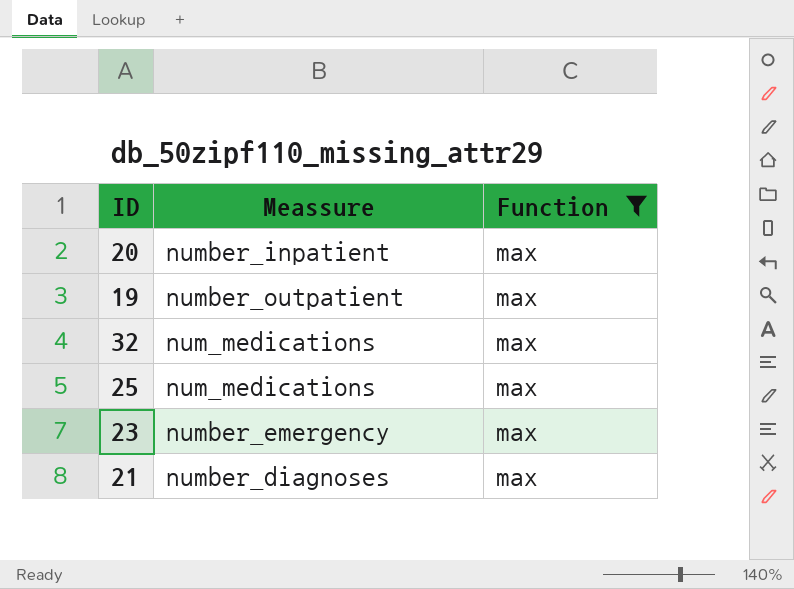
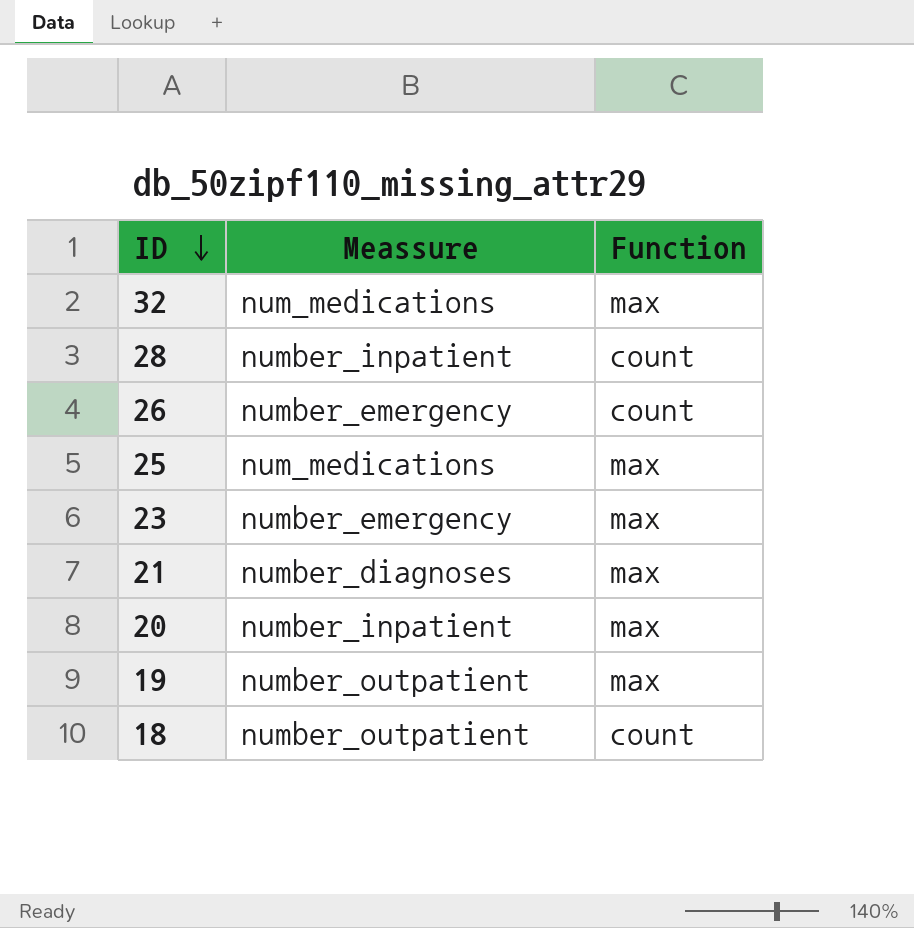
filter: Function = max -> none
row order: none -> ID descending

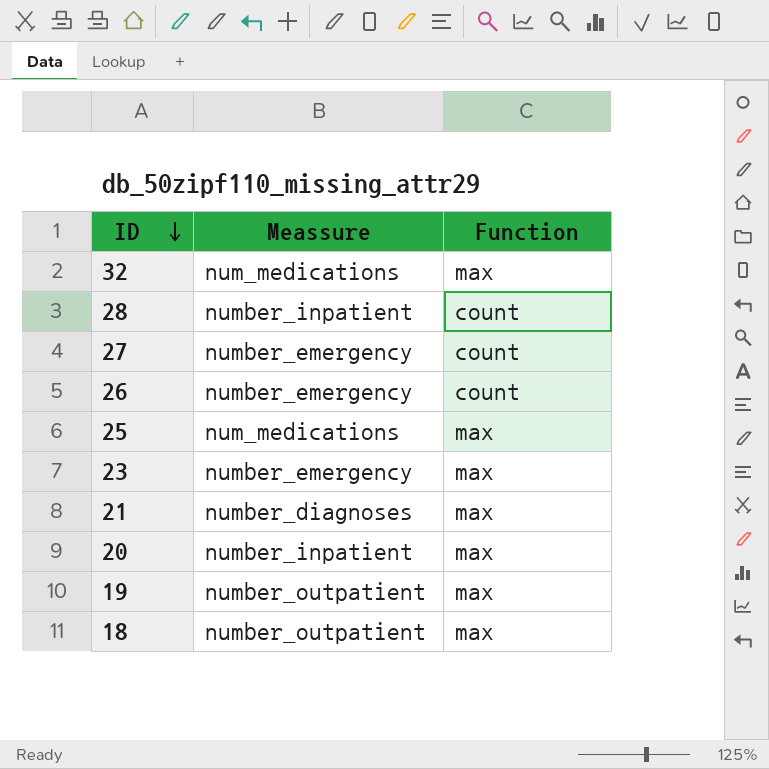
row 27: none -> number_emergency | count
18 | Function: count -> max

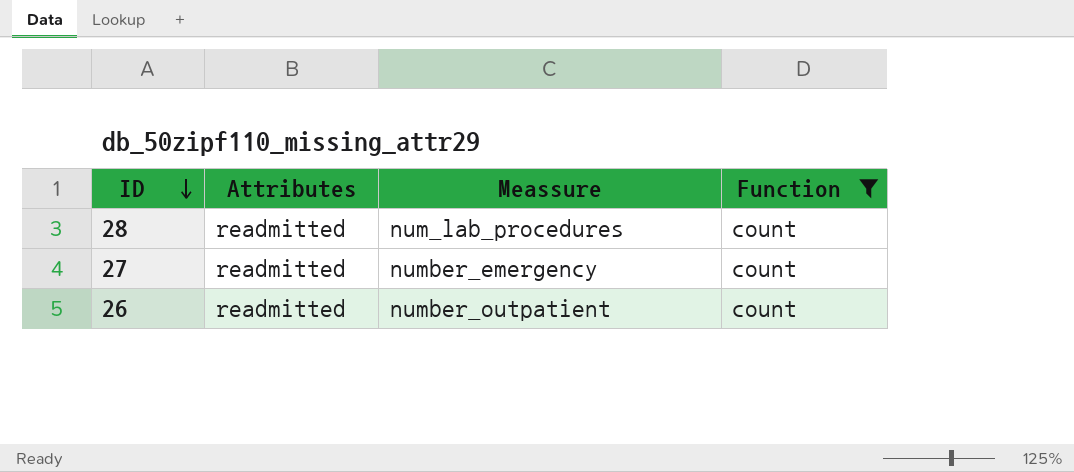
filter: none -> Function = count
column Attributes | position: none -> 2
28 | Meassure: number_inpatient -> num_lab_procedures
26 | Meassure: number_emergency -> number_outpatient

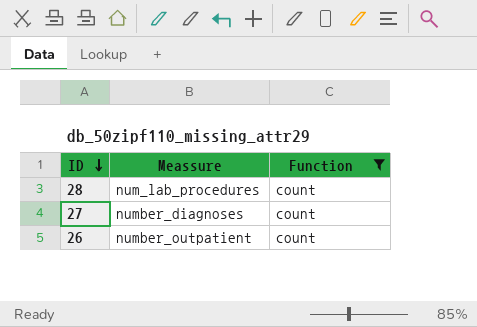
column Attributes | position: 2 -> none
27 | Meassure: number_emergency -> number_diagnoses

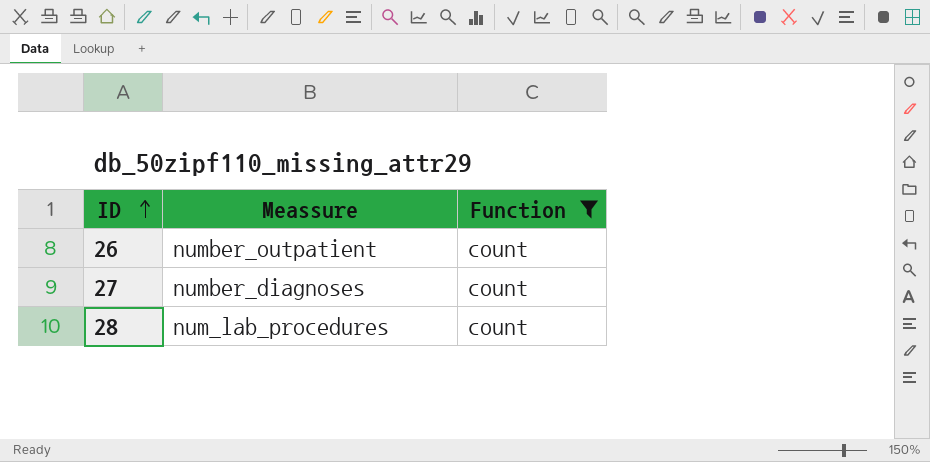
row order: ID descending -> ID ascending

